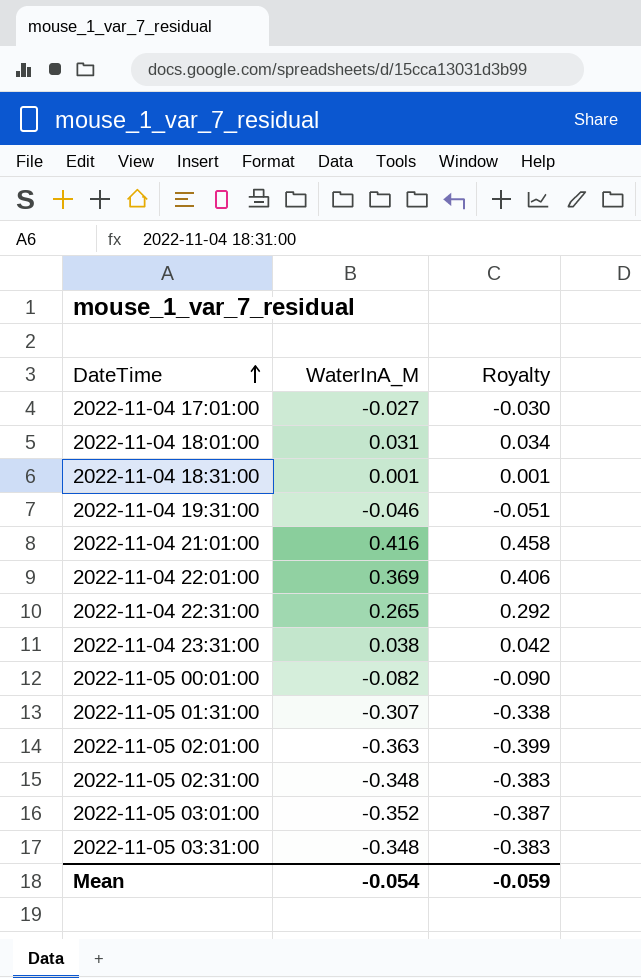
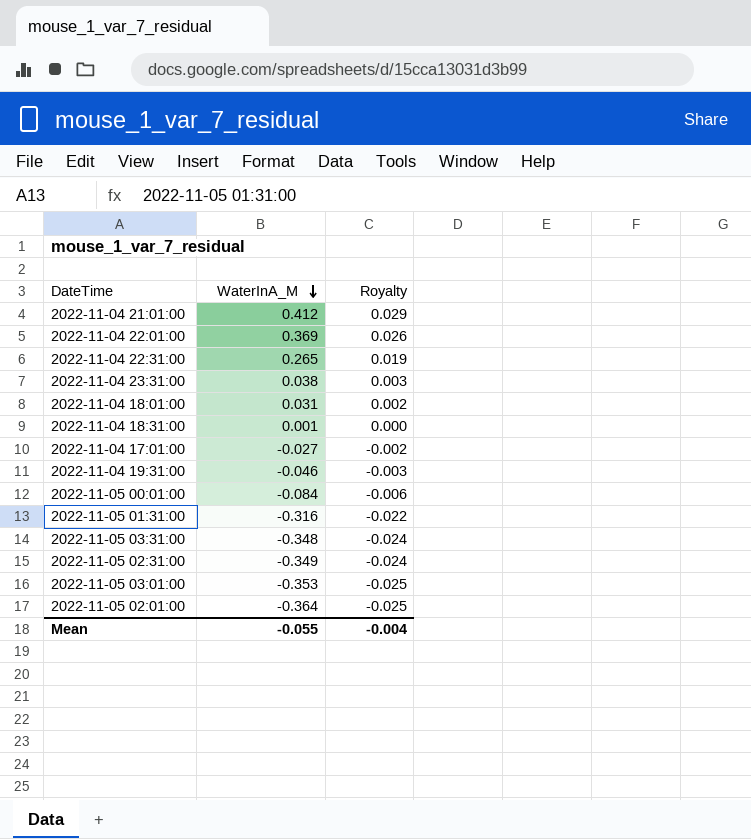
row order: DateTime ascending -> WaterInA_M descending
column Royalty | formula: [WaterInA_M] * 1.1 -> [WaterInA_M] * 0.07
2022-11-04 21:01:00 | WaterInA_M: 0.416 -> 0.412
2022-11-05 00:01:00 | WaterInA_M: -0.082 -> -0.084
2022-11-05 01:31:00 | WaterInA_M: -0.307 -> -0.316
2022-11-05 02:31:00 | WaterInA_M: -0.348 -> -0.349
2022-11-05 03:01:00 | WaterInA_M: -0.352 -> -0.353
2022-11-05 02:01:00 | WaterInA_M: -0.363 -> -0.364
Mean | WaterInA_M: -0.054 -> -0.055
Mean | Royalty: -0.059 -> -0.004

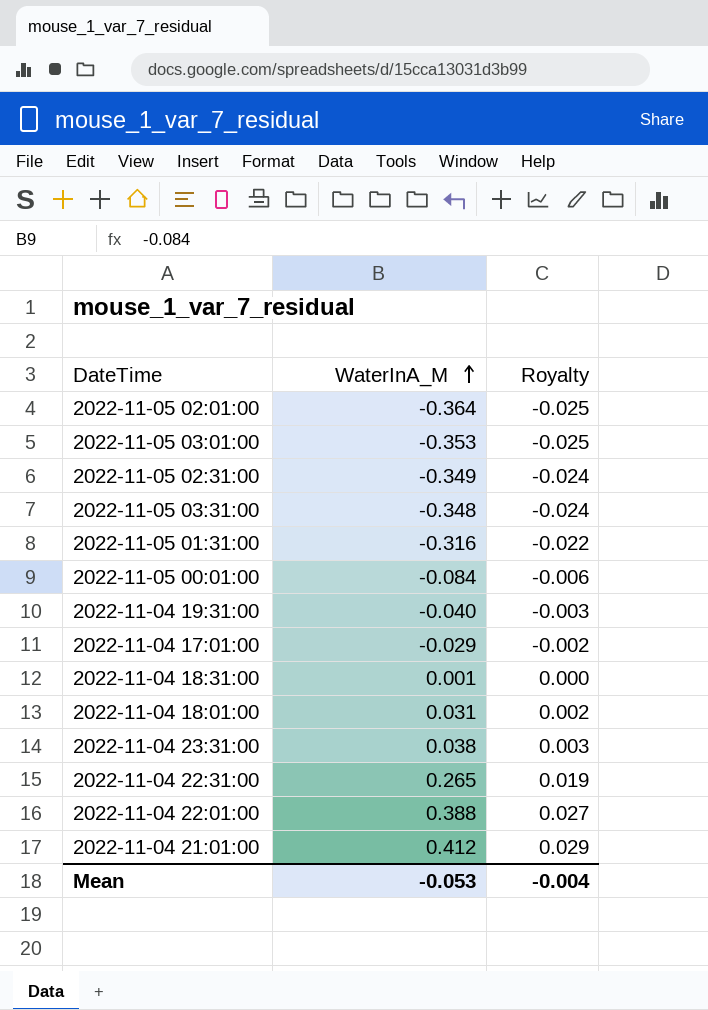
row order: WaterInA_M descending -> WaterInA_M ascending
2022-11-04 19:31:00 | WaterInA_M: -0.046 -> -0.040
2022-11-04 17:01:00 | WaterInA_M: -0.027 -> -0.029
2022-11-04 22:01:00 | WaterInA_M: 0.369 -> 0.388
2022-11-04 22:01:00 | Royalty: 0.026 -> 0.027
Mean | WaterInA_M: -0.055 -> -0.053

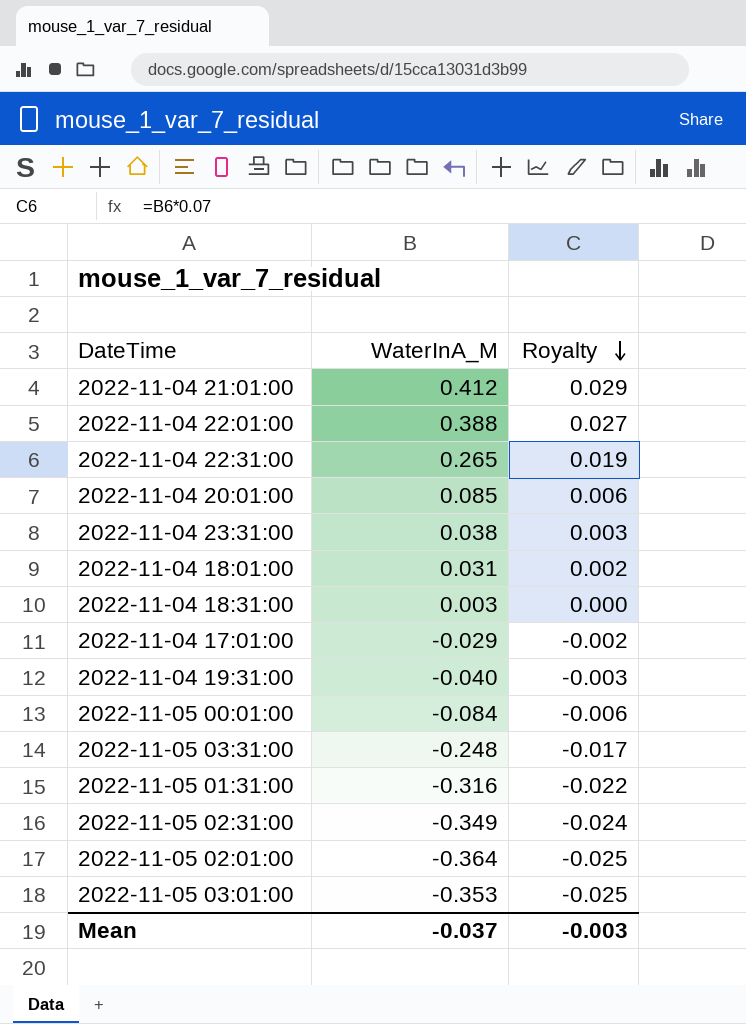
row order: WaterInA_M ascending -> Royalty descending
row 2022-11-04 20:01:00: none -> 0.085 | 0.006
2022-11-04 18:31:00 | WaterInA_M: 0.001 -> 0.003
2022-11-05 03:31:00 | WaterInA_M: -0.348 -> -0.248
2022-11-05 03:31:00 | Royalty: -0.024 -> -0.017
Mean | WaterInA_M: -0.053 -> -0.037
Mean | Royalty: -0.004 -> -0.003

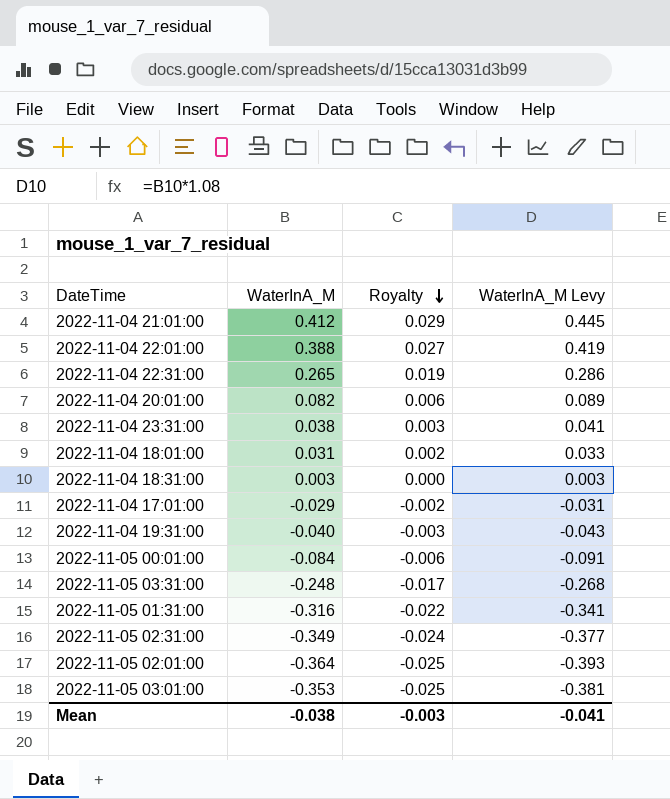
column WaterInA_M Levy | formula: none -> [WaterInA_M] * 1.08
2022-11-04 20:01:00 | WaterInA_M: 0.085 -> 0.082
Mean | WaterInA_M: -0.037 -> -0.038

